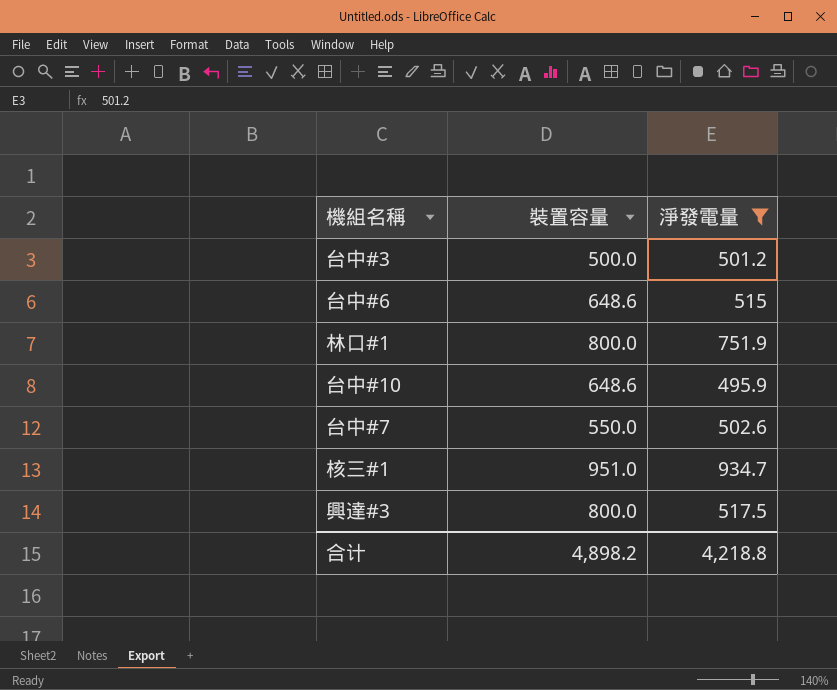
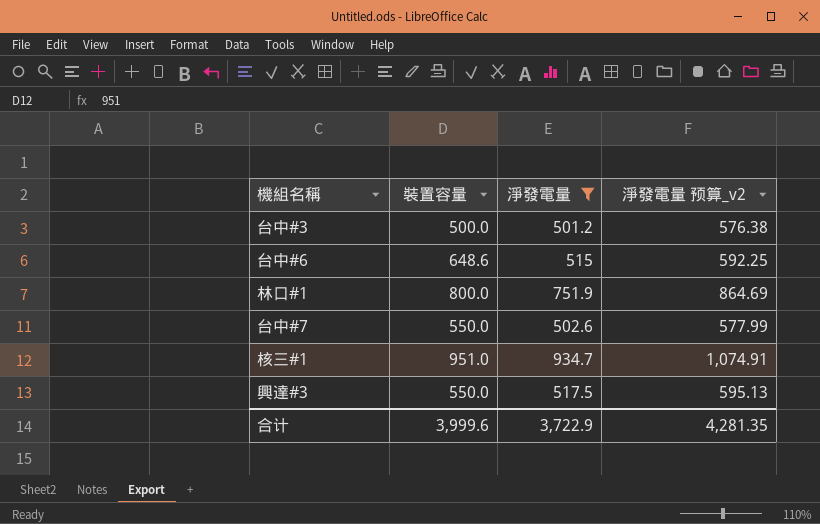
column 淨發電量 预算_v2 | formula: none -> [淨發電量] * 1.15
row 台中#10: 648.6 | 495.9 -> none
興達#3 | 裝置容量: 800.0 -> 550.0
合计 | 裝置容量: 4,898.2 -> 3,999.6
合计 | 淨發電量: 4,218.8 -> 3,722.9

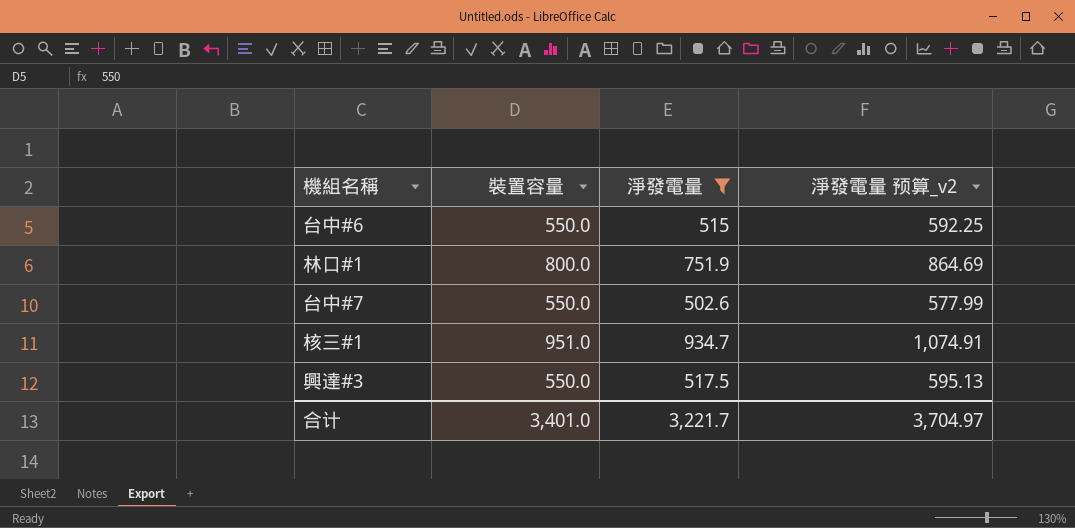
row 台中#3: 500.0 | 501.2 | 576.38 -> none
台中#6 | 裝置容量: 648.6 -> 550.0
合计 | 裝置容量: 3,999.6 -> 3,401.0
合计 | 淨發電量: 3,722.9 -> 3,221.7
合计 | 淨發電量 预算_v2: 4,281.35 -> 3,704.97

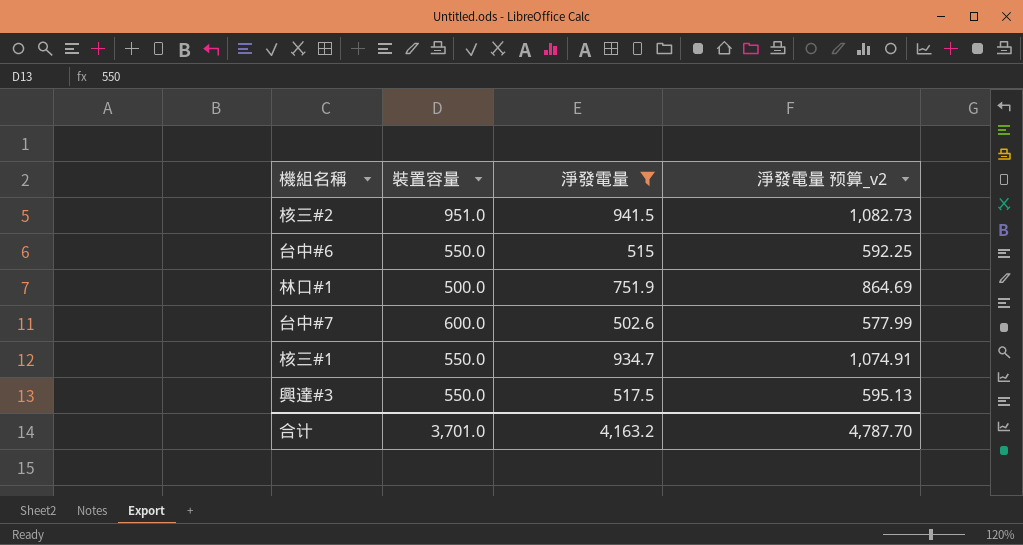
row 核三#2: none -> 951.0 | 941.5 | 1,082.73
林口#1 | 裝置容量: 800.0 -> 500.0
台中#7 | 裝置容量: 550.0 -> 600.0
核三#1 | 裝置容量: 951.0 -> 550.0
合计 | 裝置容量: 3,401.0 -> 3,701.0
合计 | 淨發電量: 3,221.7 -> 4,163.2
合计 | 淨發電量 预算_v2: 3,704.97 -> 4,787.70

